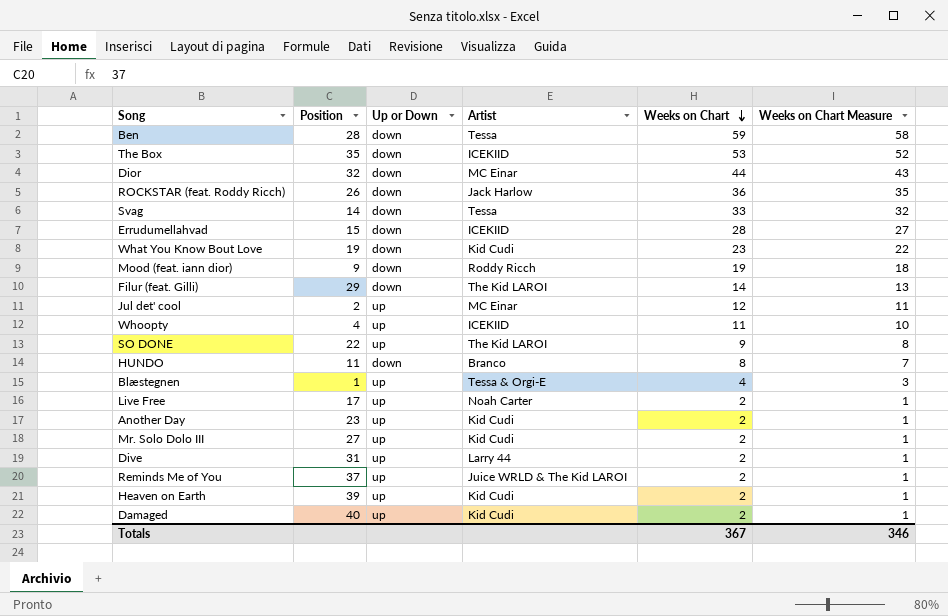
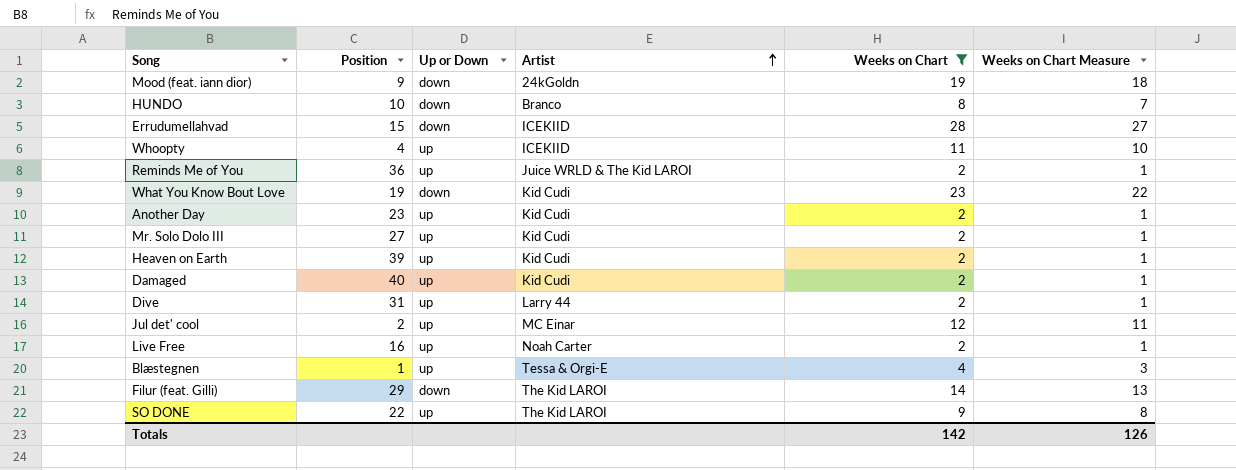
filter: none -> Weeks on Chart <= 28
row order: Weeks on Chart descending -> Artist ascending
Mood (feat. iann dior) | Artist: Roddy Ricch -> 24kGoldn
HUNDO | Position: 11 -> 10
Reminds Me of You | Position: 37 -> 36
Live Free | Position: 17 -> 16
Totals | Weeks on Chart: 367 -> 142
Totals | Weeks on Chart Measure: 346 -> 126

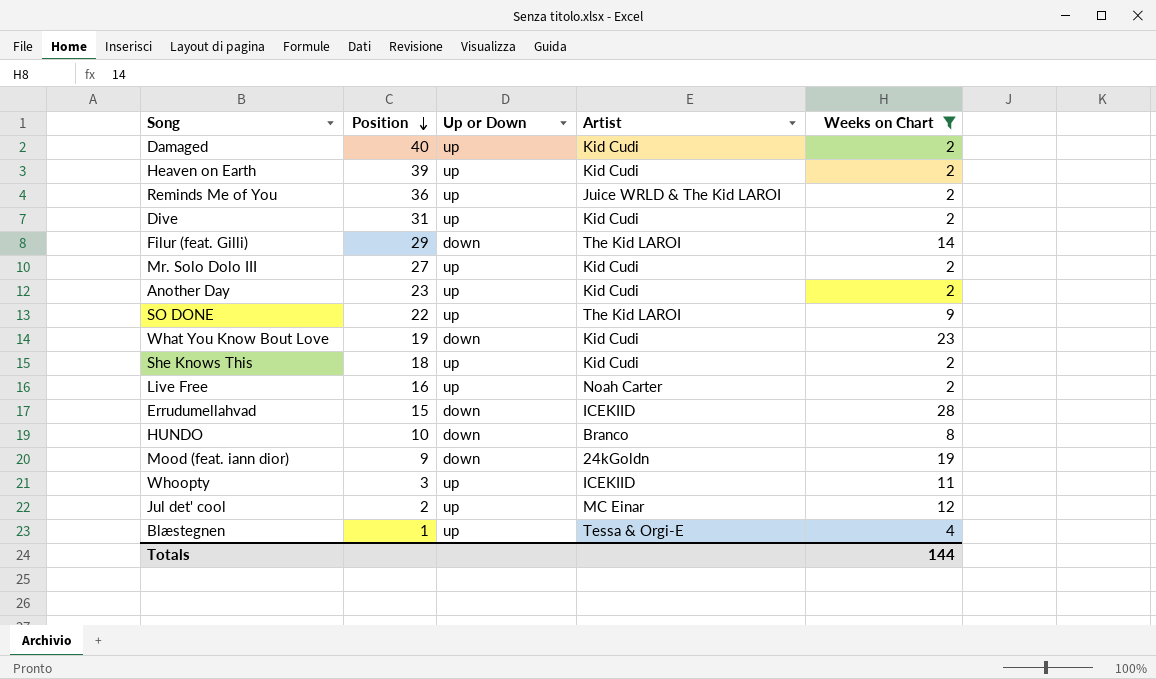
row order: Artist ascending -> Position descending
column Weeks on Chart Measure | formula: [Weeks on Chart] - 1 -> none
Dive | Artist: Larry 44 -> Kid Cudi
row She Knows This: none -> 18 | up | Kid Cudi | 2
Whoopty | Position: 4 -> 3
Totals | Weeks on Chart: 142 -> 144

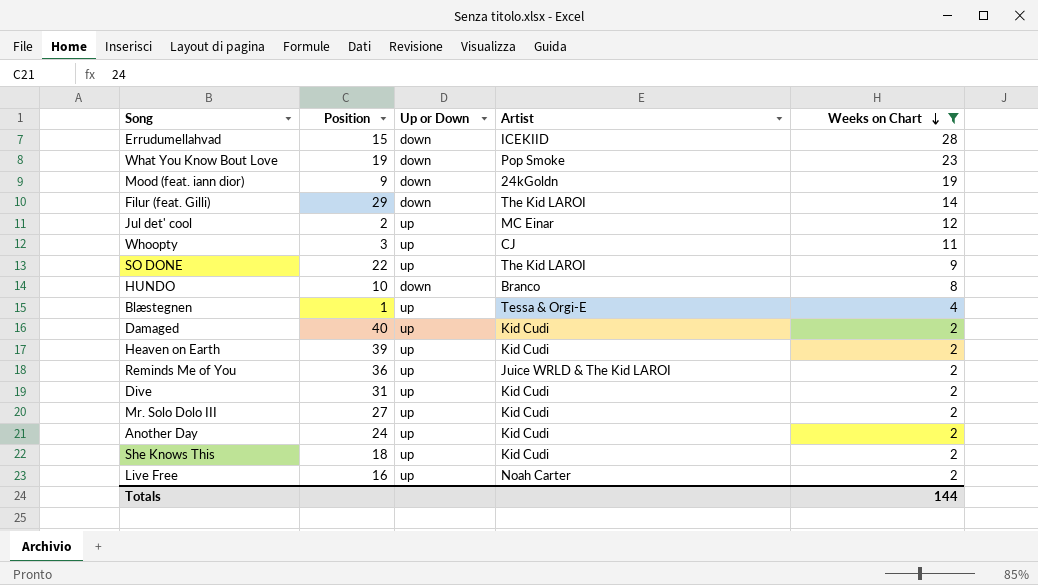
row order: Position descending -> Weeks on Chart descending
What You Know Bout Love | Artist: Kid Cudi -> Pop Smoke
Whoopty | Artist: ICEKIID -> CJ
Another Day | Position: 23 -> 24

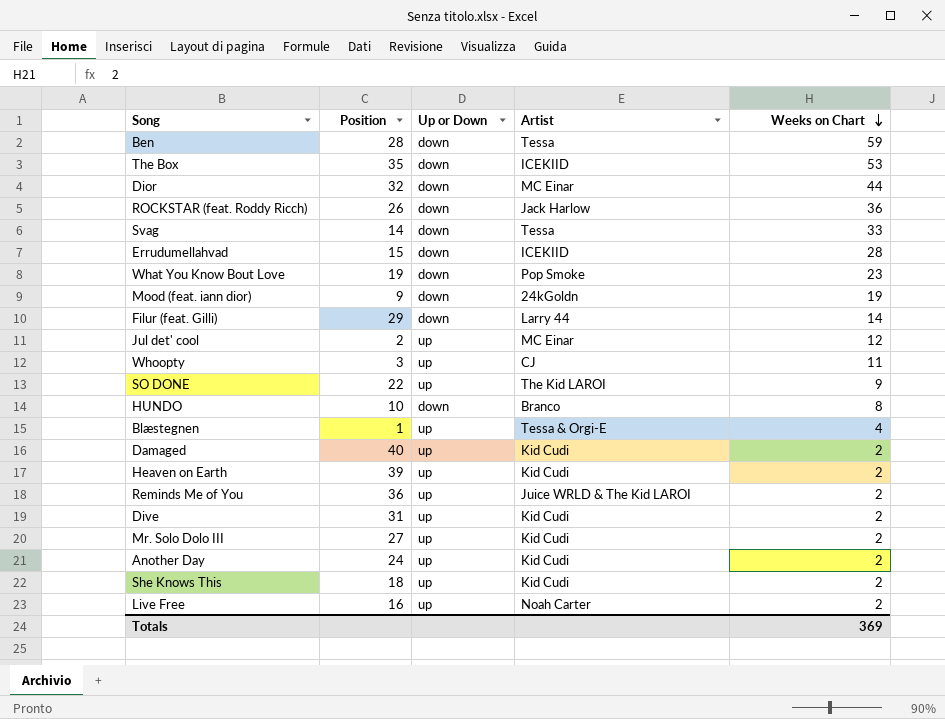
filter: Weeks on Chart <= 28 -> none
Filur (feat. Gilli) | Artist: The Kid LAROI -> Larry 44
Totals | Weeks on Chart: 144 -> 369

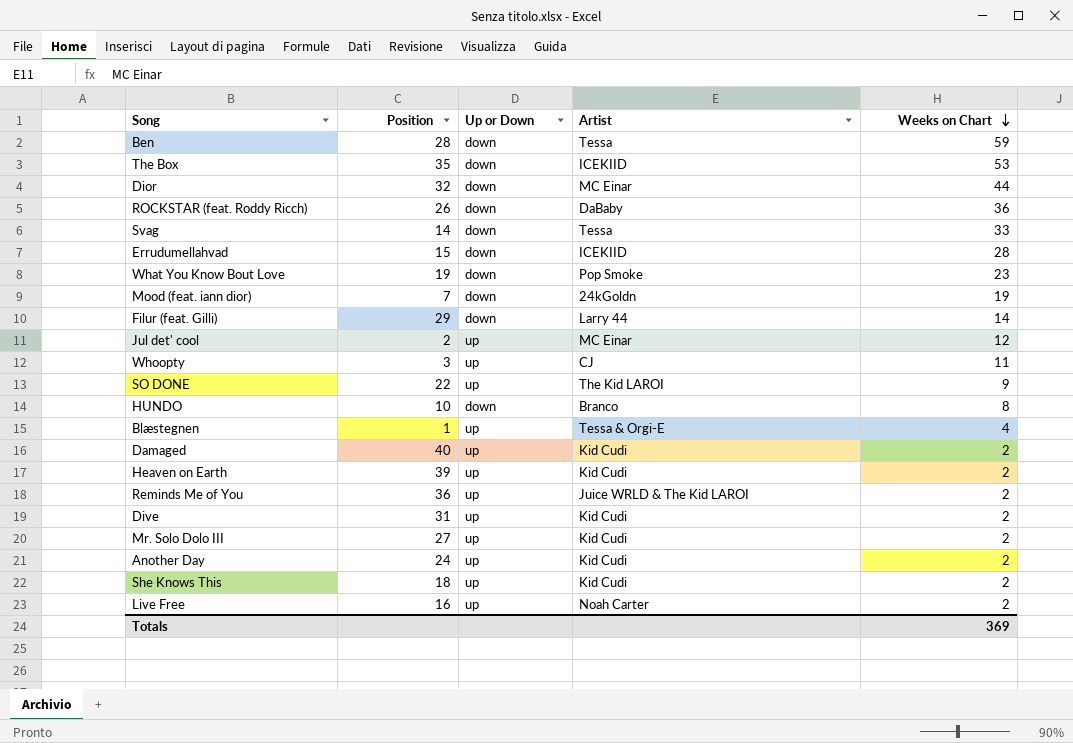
ROCKSTAR (feat. Roddy Ricch) | Artist: Jack Harlow -> DaBaby
Mood (feat. iann dior) | Position: 9 -> 7

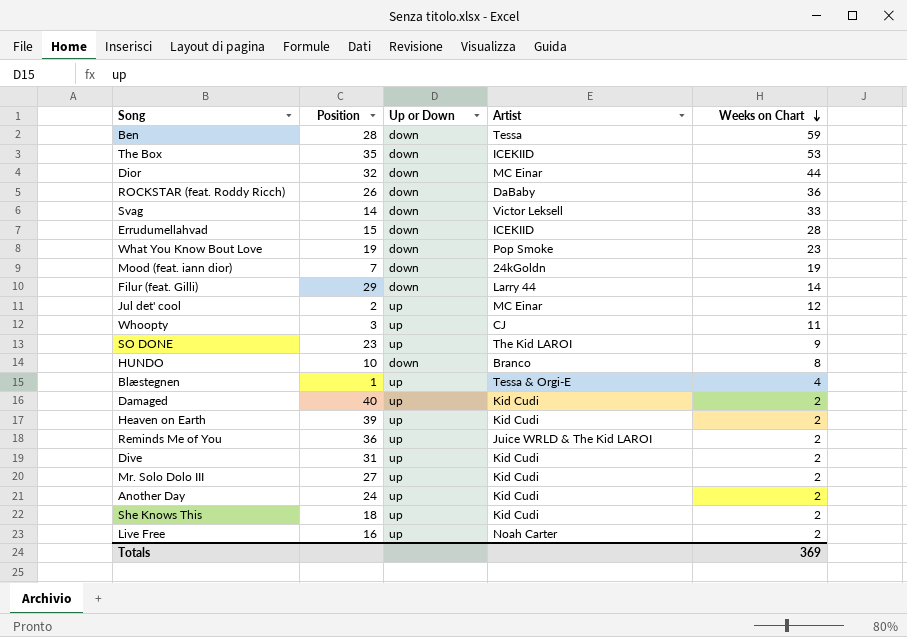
Svag | Artist: Tessa -> Victor Leksell
SO DONE | Position: 22 -> 23

